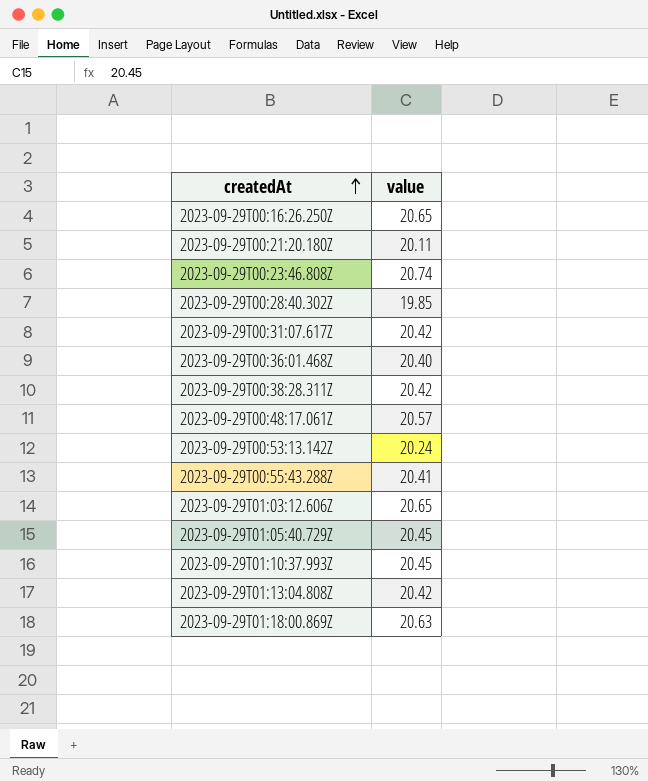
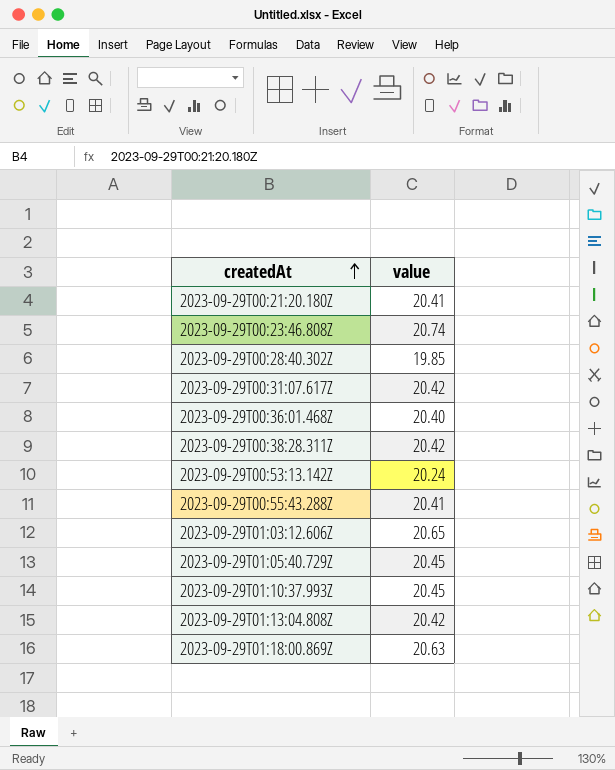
row 2023-09-29T00:16:26.250Z: 20.65 -> none
row 2023-09-29T00:48:17.061Z: 20.57 -> none
2023-09-29T00:21:20.180Z | value: 20.11 -> 20.41

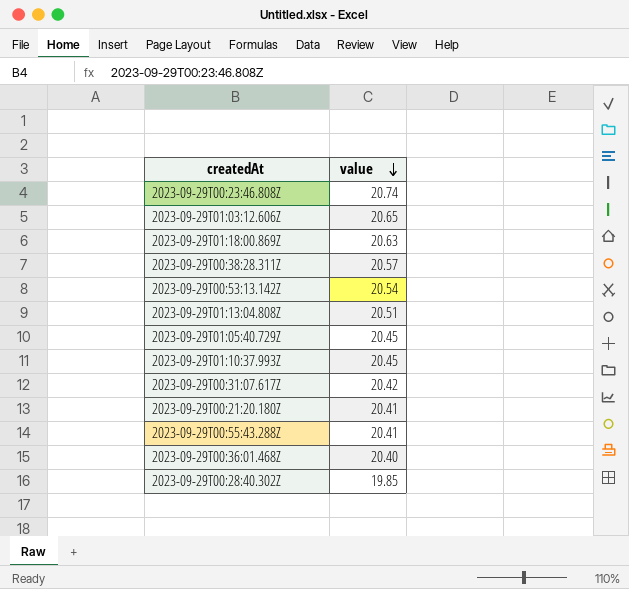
row order: createdAt ascending -> value descending
2023-09-29T00:38:28.311Z | value: 20.42 -> 20.57
2023-09-29T00:53:13.142Z | value: 20.24 -> 20.54
2023-09-29T01:13:04.808Z | value: 20.42 -> 20.51

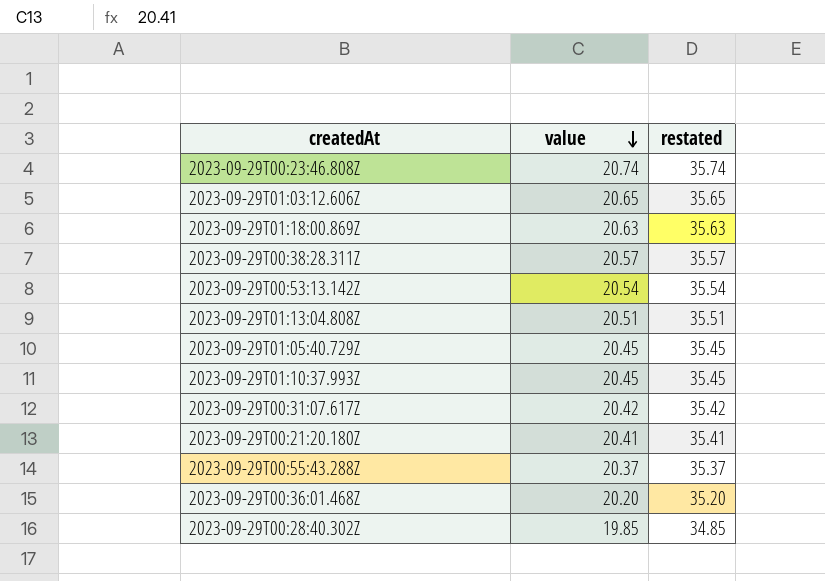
column restated | formula: none -> [value] + 15
2023-09-29T00:55:43.288Z | value: 20.41 -> 20.37
2023-09-29T00:36:01.468Z | value: 20.40 -> 20.20

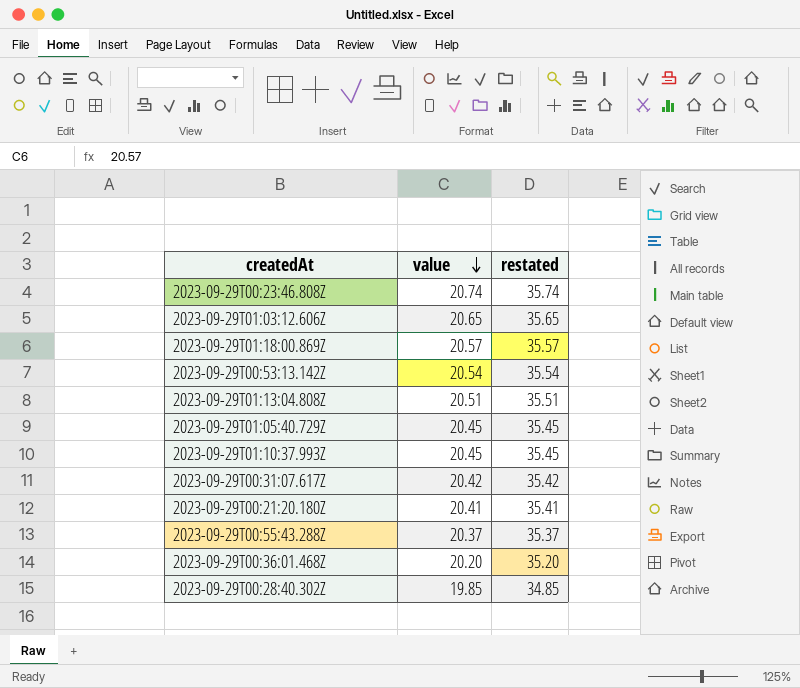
row 2023-09-29T00:38:28.311Z: 20.57 | 35.57 -> none
2023-09-29T01:18:00.869Z | value: 20.63 -> 20.57
2023-09-29T01:18:00.869Z | restated: 35.63 -> 35.57

